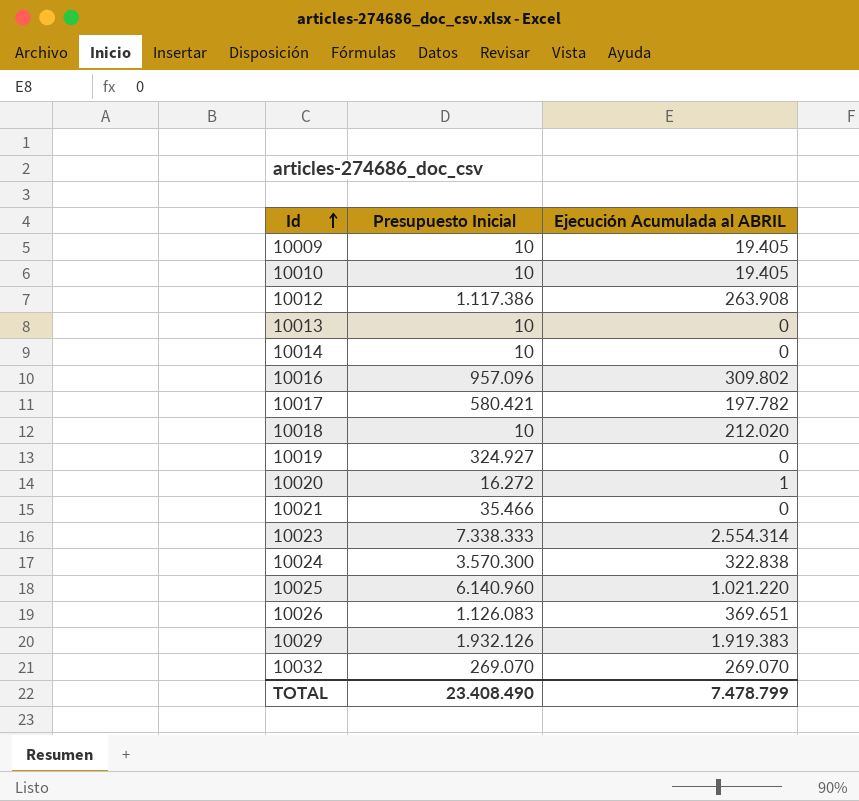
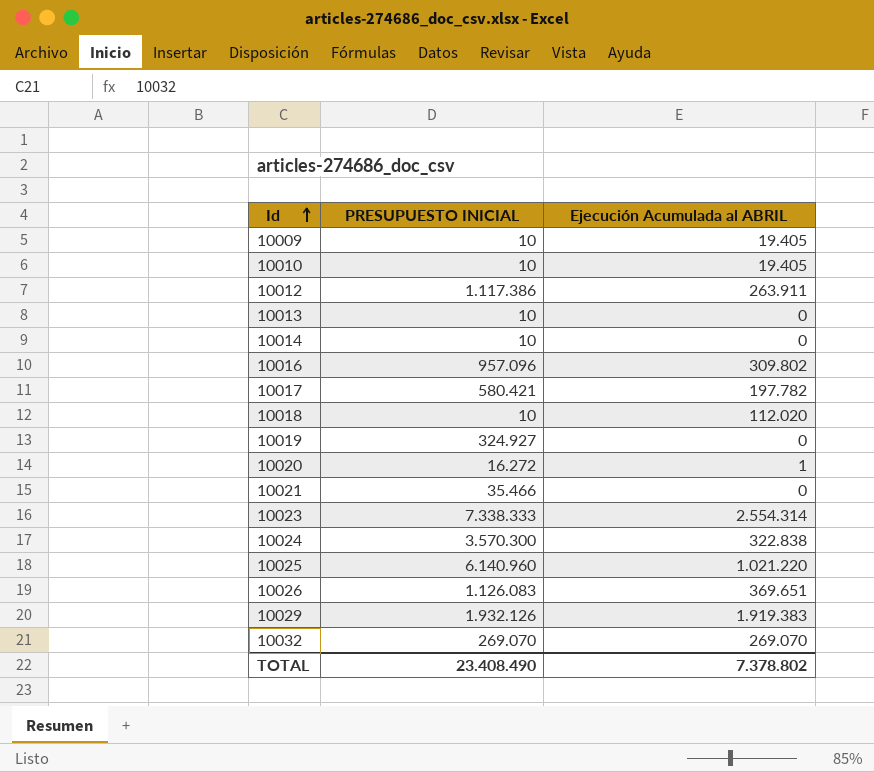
column name: Presupuesto Inicial -> PRESUPUESTO INICIAL
10012 | Ejecución Acumulada al ABRIL: 263.908 -> 263.911
10018 | Ejecución Acumulada al ABRIL: 212.020 -> 112.020
TOTAL | Ejecución Acumulada al ABRIL: 7.478.799 -> 7.378.802

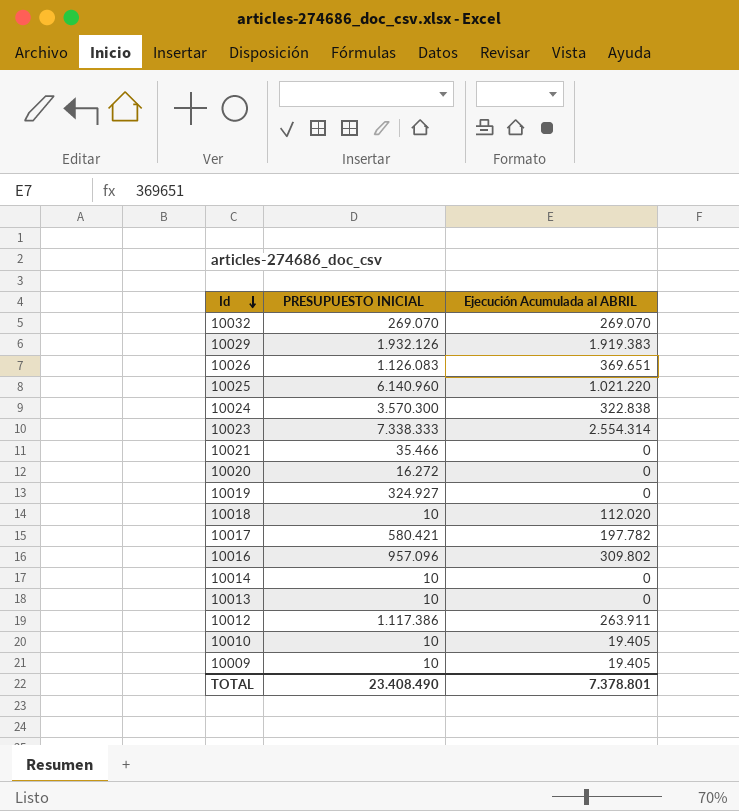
row order: Id ascending -> Id descending
10020 | Ejecución Acumulada al ABRIL: 1 -> 0
TOTAL | Ejecución Acumulada al ABRIL: 7.378.802 -> 7.378.801

